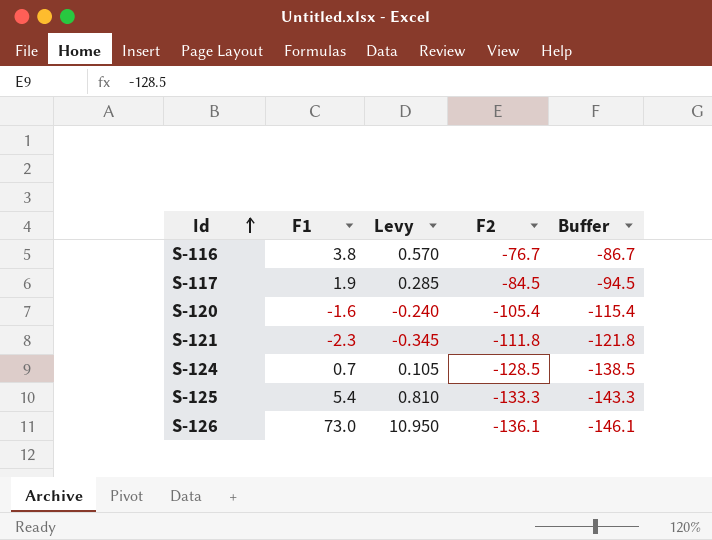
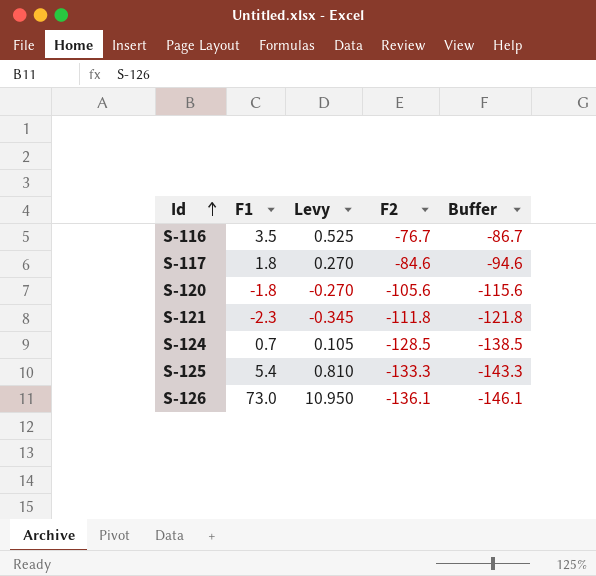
S-116 | F1: 3.8 -> 3.5
S-116 | Levy: 0.570 -> 0.525
S-117 | F1: 1.9 -> 1.8
S-117 | Levy: 0.285 -> 0.270
S-117 | F2: -84.5 -> -84.6
S-117 | Buffer: -94.5 -> -94.6
S-120 | F1: -1.6 -> -1.8
S-120 | Levy: -0.240 -> -0.270
S-120 | F2: -105.4 -> -105.6
S-120 | Buffer: -115.4 -> -115.6

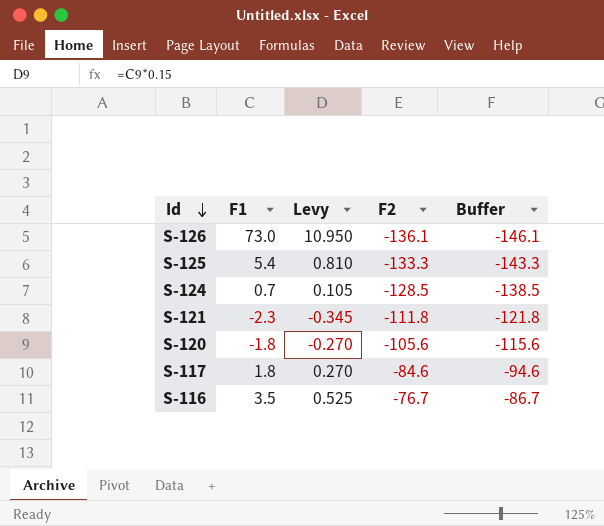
row order: Id ascending -> Id descending

